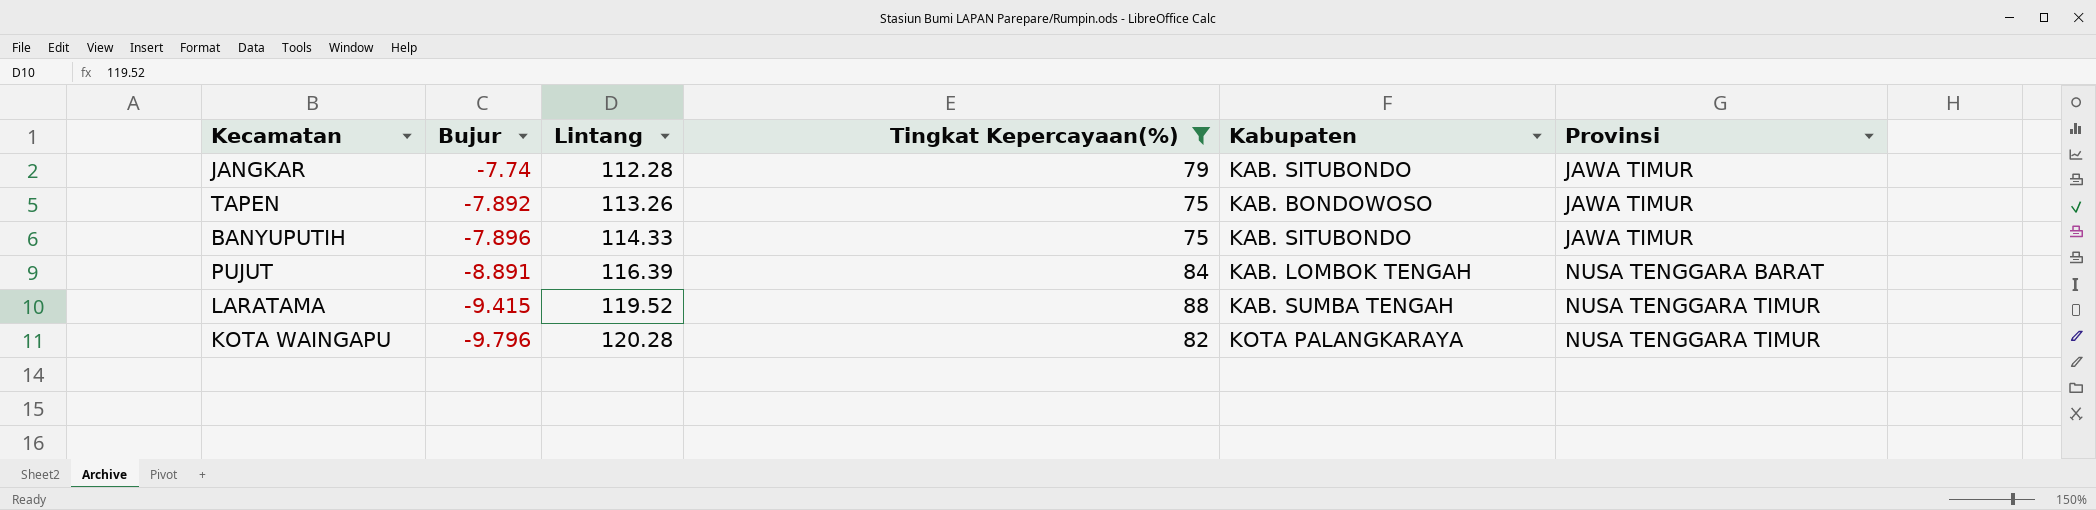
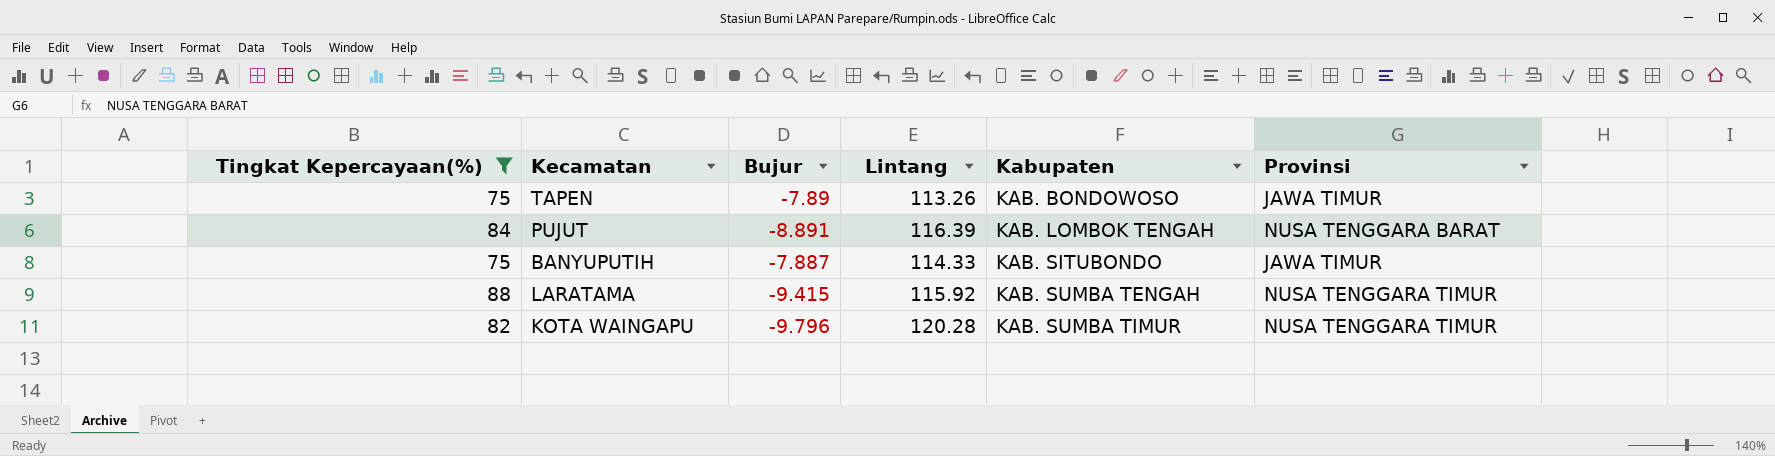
row order: Bujur descending -> Kabupaten ascending
column Tingkat Kepercayaan(%) | position: 4 -> 1
row JANGKAR: -7.74 | 112.28 | 79 | KAB. SITUBONDO | JAWA TIMUR -> none
TAPEN | Bujur: -7.892 -> -7.89
BANYUPUTIH | Bujur: -7.896 -> -7.887
LARATAMA | Lintang: 119.52 -> 115.92
KOTA WAINGAPU | Kabupaten: KOTA PALANGKARAYA -> KAB. SUMBA TIMUR

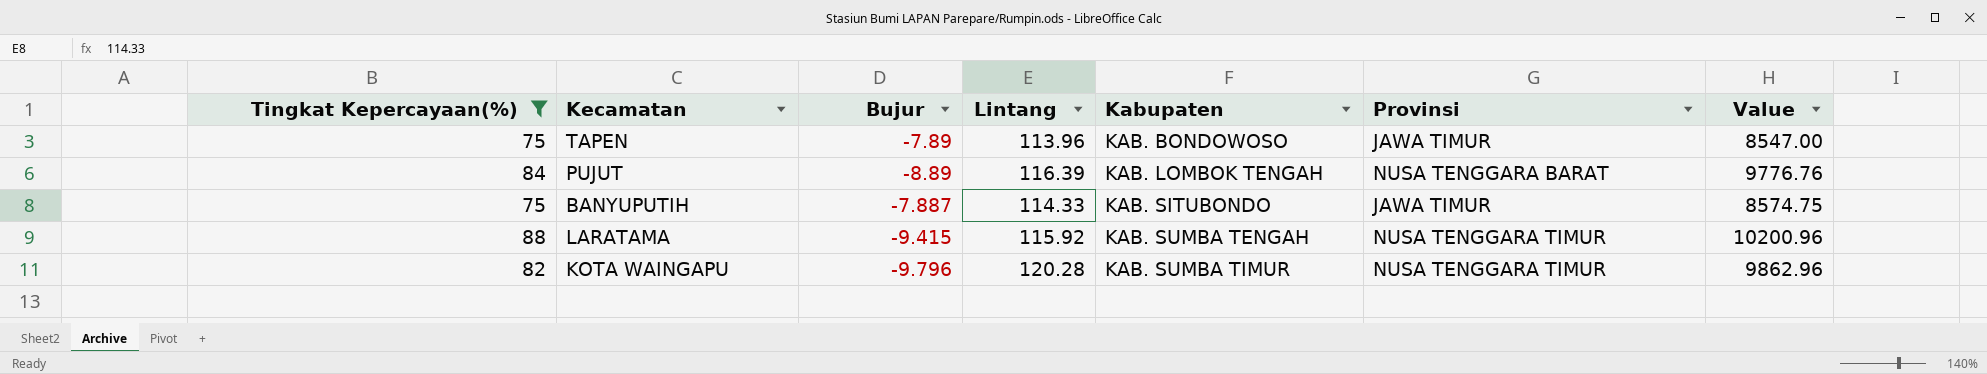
column Value | formula: none -> [Tingkat Kepercayaan(%)] * [Lintang]
TAPEN | Lintang: 113.26 -> 113.96
PUJUT | Bujur: -8.891 -> -8.89

